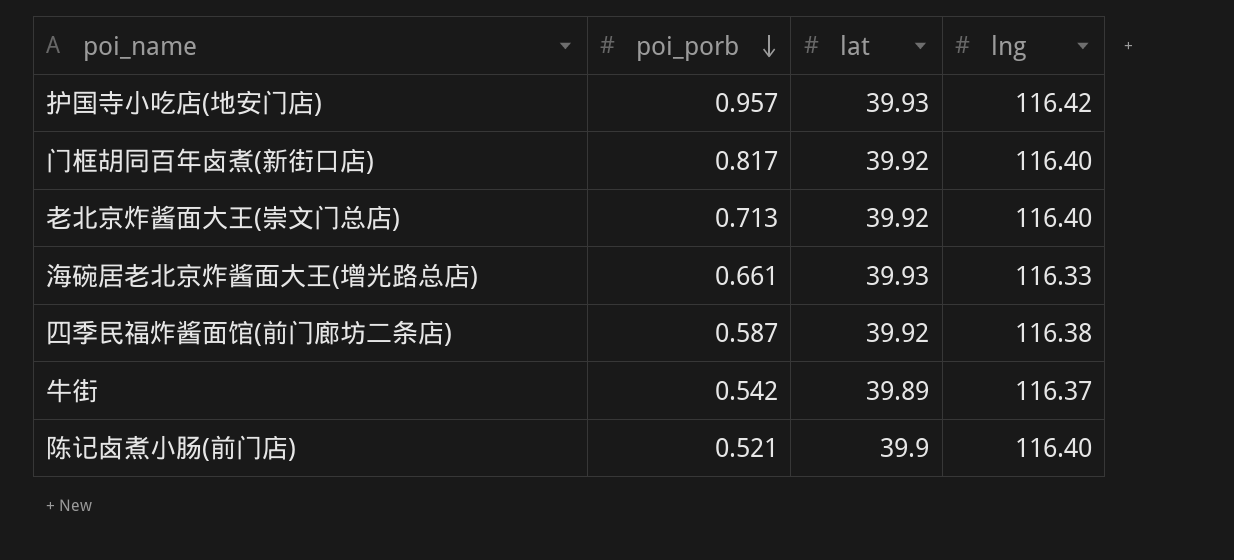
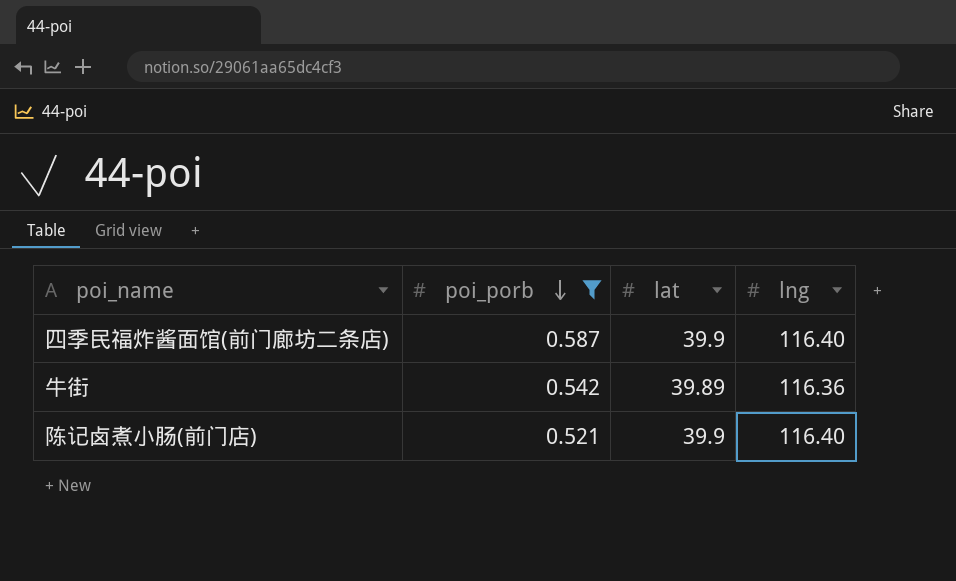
filter: none -> poi_porb <= 0.587
四季民福炸酱面馆(前门廊坊二条店) | lat: 39.92 -> 39.9
四季民福炸酱面馆(前门廊坊二条店) | lng: 116.38 -> 116.40
牛街 | lng: 116.37 -> 116.36

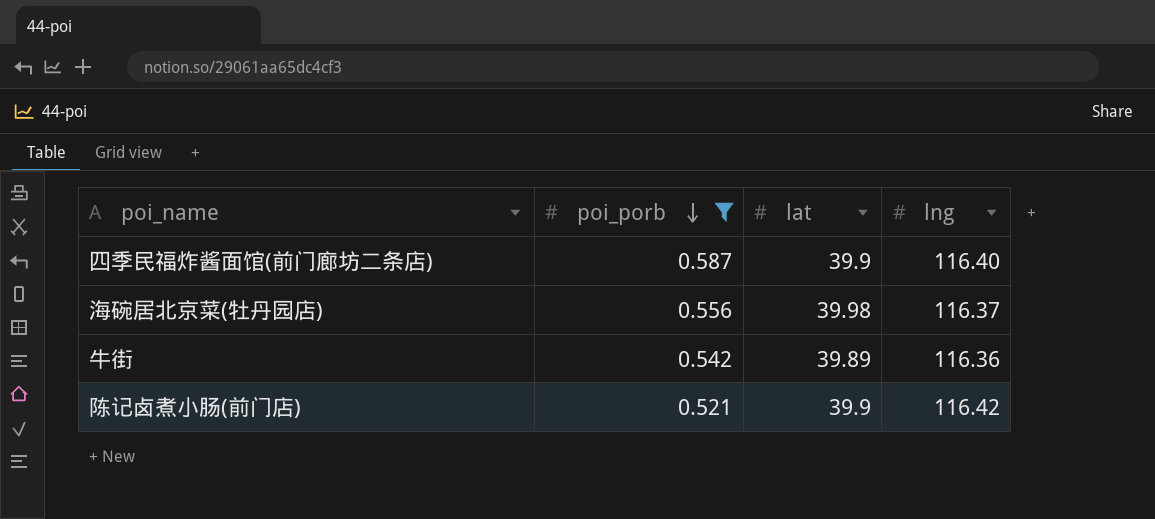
row 海碗居北京菜(牡丹园店): none -> 0.556 | 39.98 | 116.37
陈记卤煮小肠(前门店) | lng: 116.40 -> 116.42

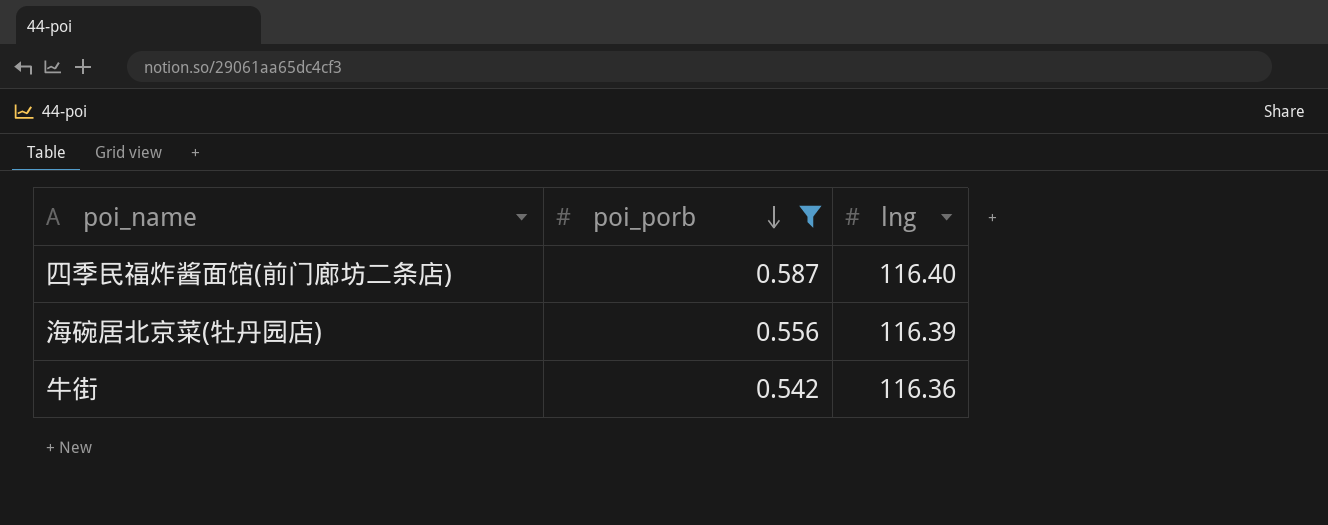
column lat | position: 3 -> none
row 陈记卤煮小肠(前门店): 0.521 | 39.9 | 116.42 -> none
海碗居北京菜(牡丹园店) | lng: 116.37 -> 116.39

